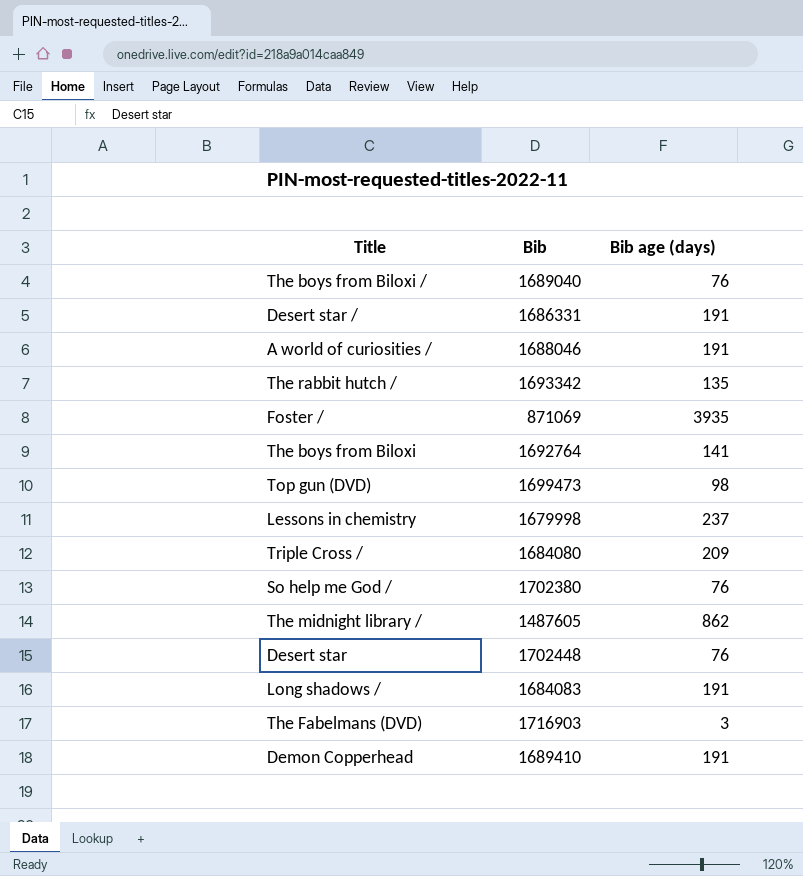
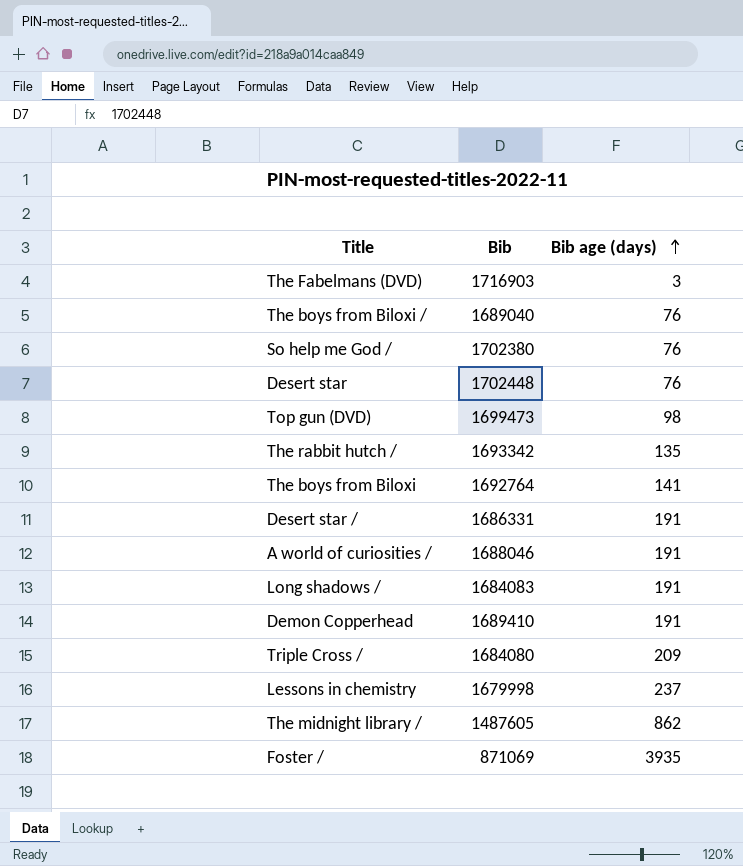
row order: none -> Bib age (days) ascending

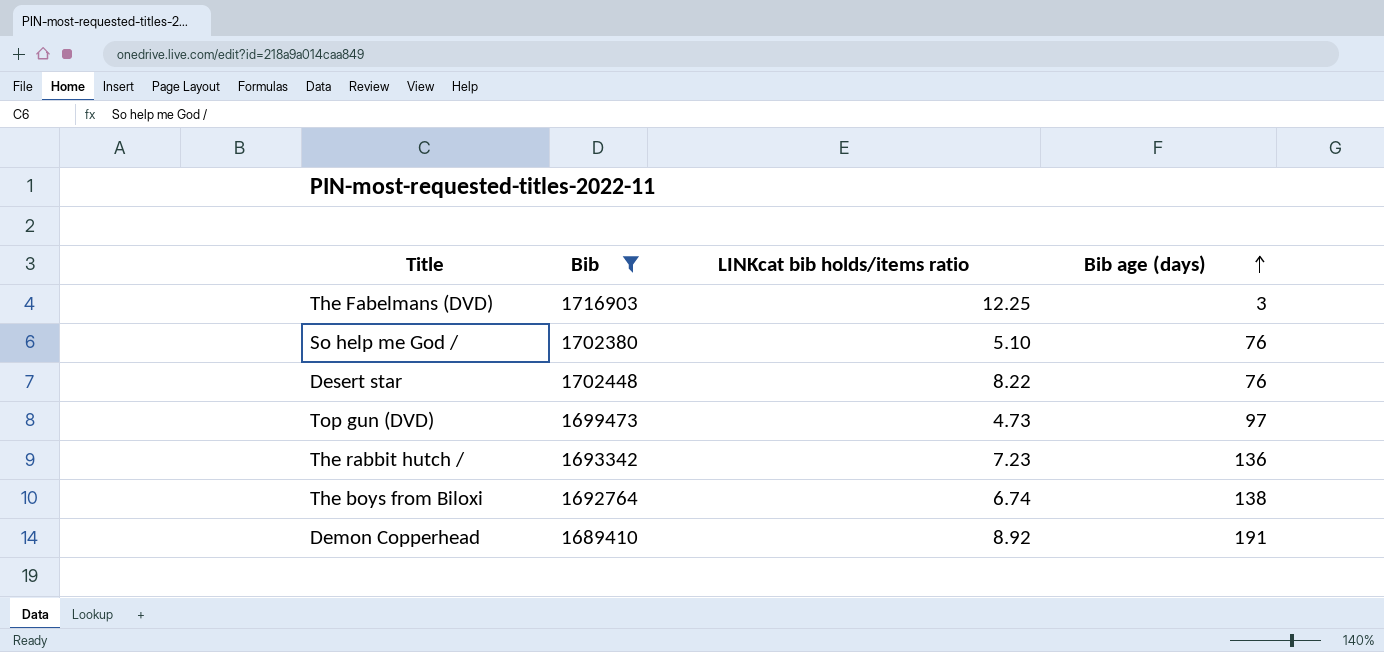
filter: none -> Bib >= 1689410
column LINKcat bib holds/items ratio | position: none -> 3
Top gun (DVD) | Bib age (days): 98 -> 97
The rabbit hutch / | Bib age (days): 135 -> 136
The boys from Biloxi | Bib age (days): 141 -> 138

